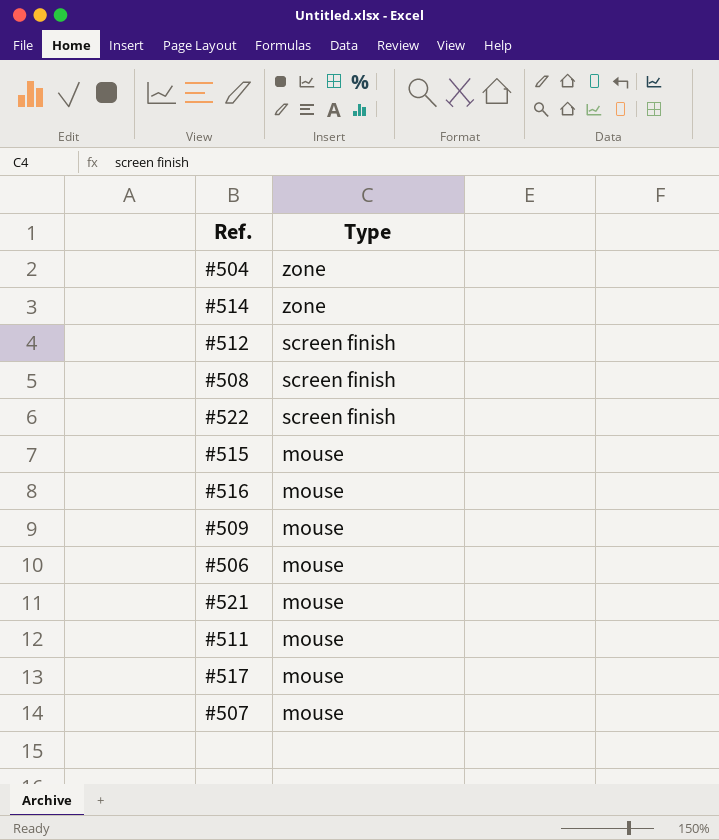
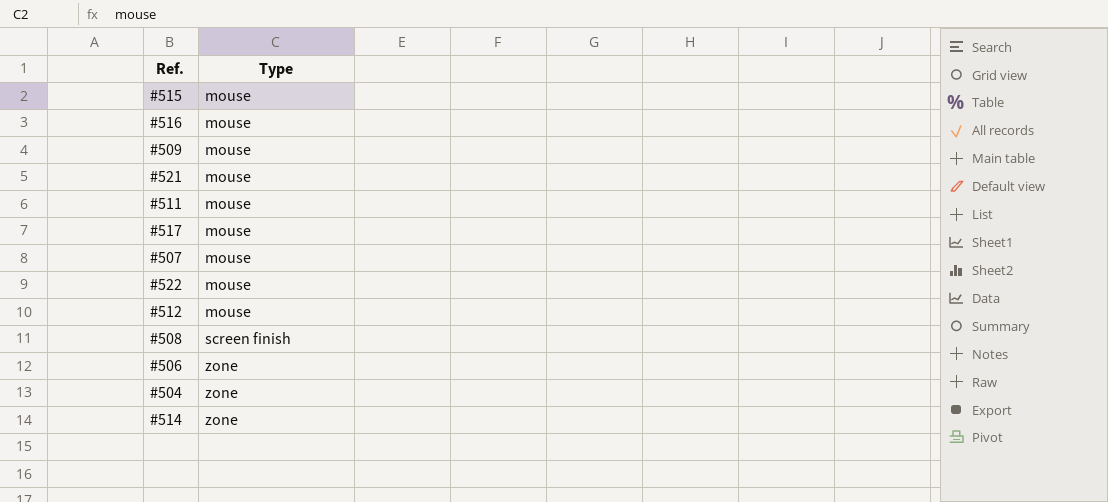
row order: Type descending -> Type ascending
#522 | Type: screen finish -> mouse
#512 | Type: screen finish -> mouse
#506 | Type: mouse -> zone

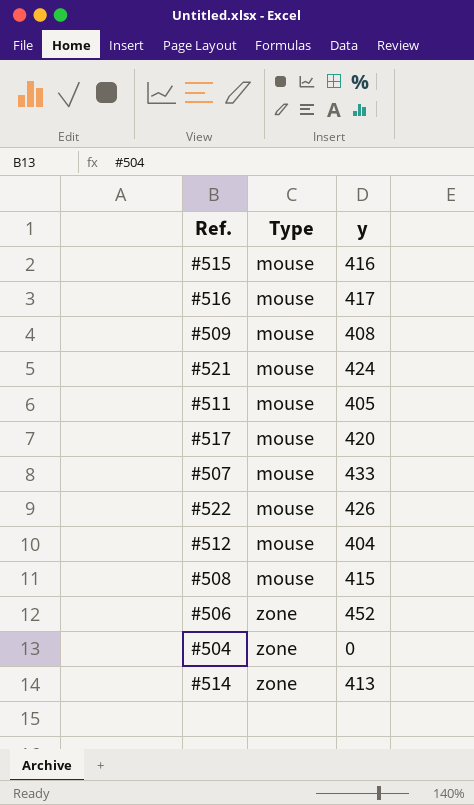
column y | position: none -> 3
#508 | Type: screen finish -> mouse

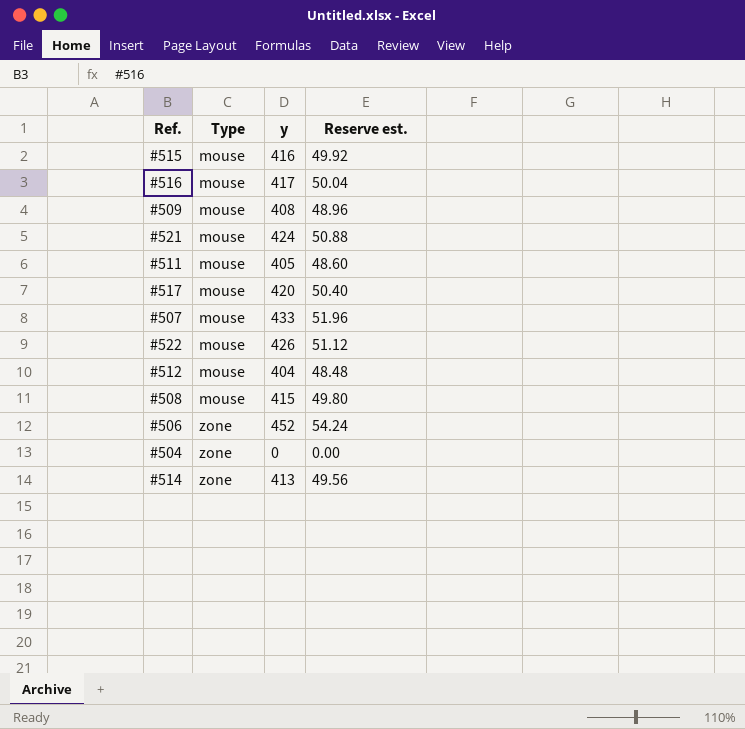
column Reserve est. | formula: none -> [y] * 0.12

